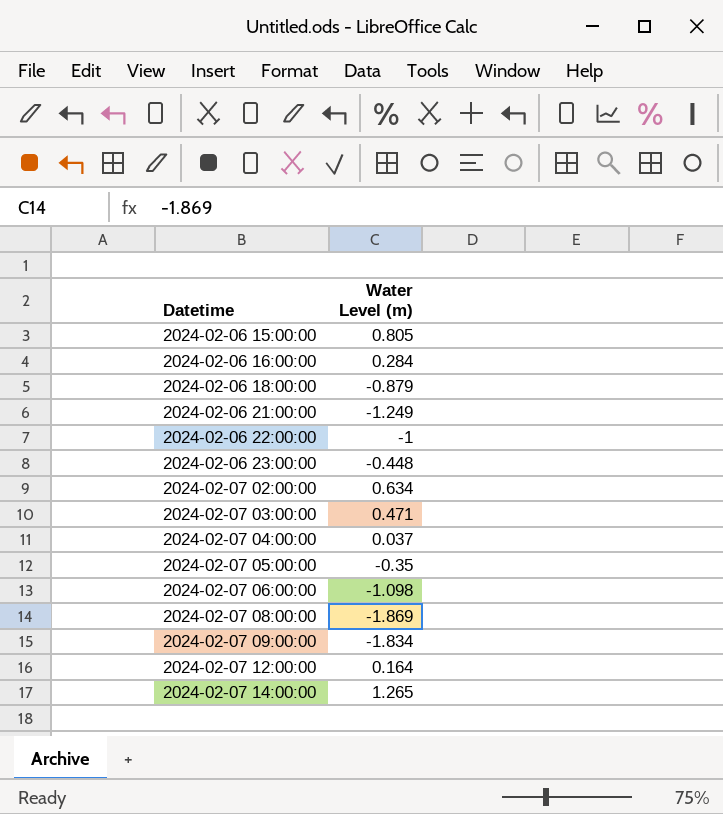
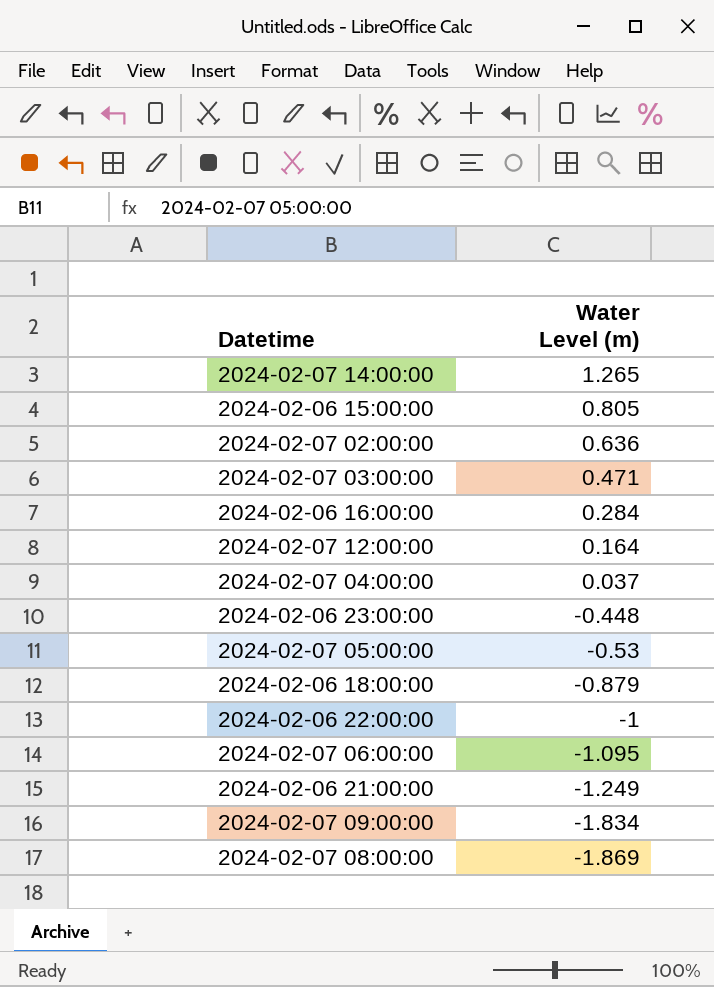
row order: Datetime ascending -> Water Level (m) descending
2024-02-07 02:00:00 | Water Level (m): 0.634 -> 0.636
2024-02-07 05:00:00 | Water Level (m): -0.35 -> -0.53
2024-02-07 06:00:00 | Water Level (m): -1.098 -> -1.095

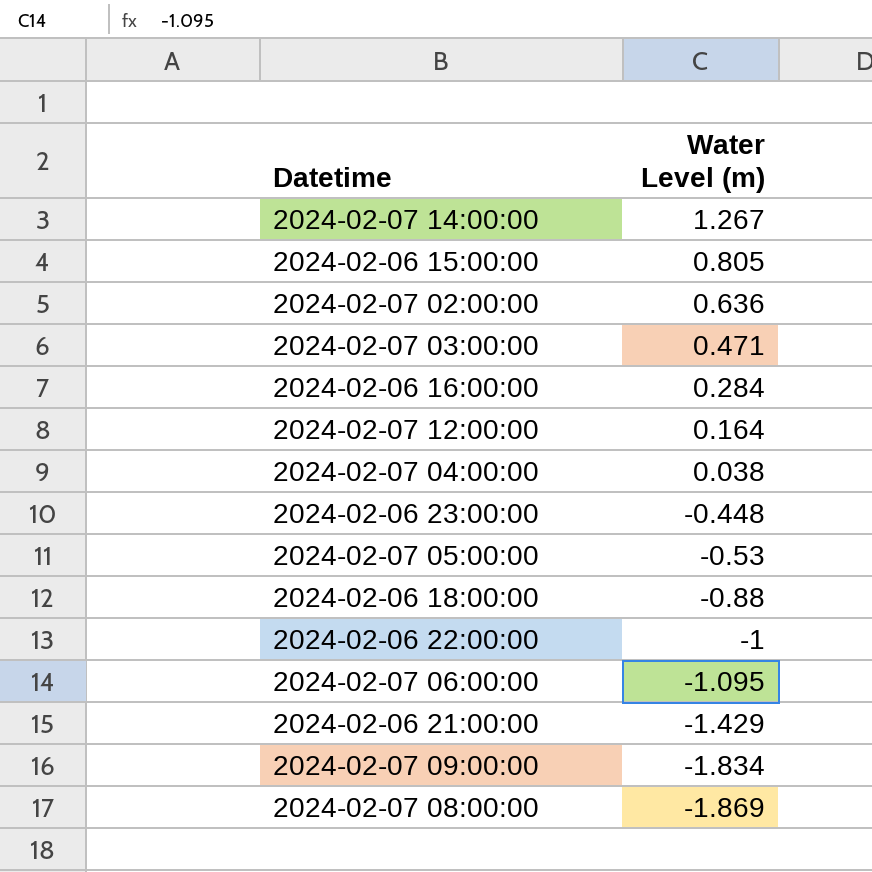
2024-02-07 14:00:00 | Water Level (m): 1.265 -> 1.267
2024-02-07 04:00:00 | Water Level (m): 0.037 -> 0.038
2024-02-06 18:00:00 | Water Level (m): -0.879 -> -0.88
2024-02-06 21:00:00 | Water Level (m): -1.249 -> -1.429

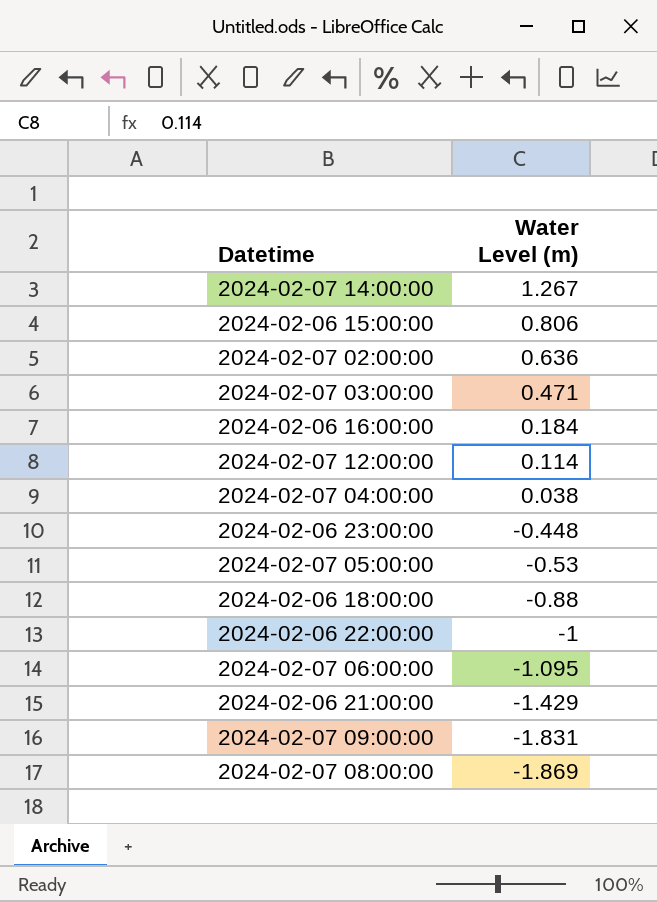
2024-02-06 15:00:00 | Water Level (m): 0.805 -> 0.806
2024-02-06 16:00:00 | Water Level (m): 0.284 -> 0.184
2024-02-07 12:00:00 | Water Level (m): 0.164 -> 0.114
2024-02-07 09:00:00 | Water Level (m): -1.834 -> -1.831

